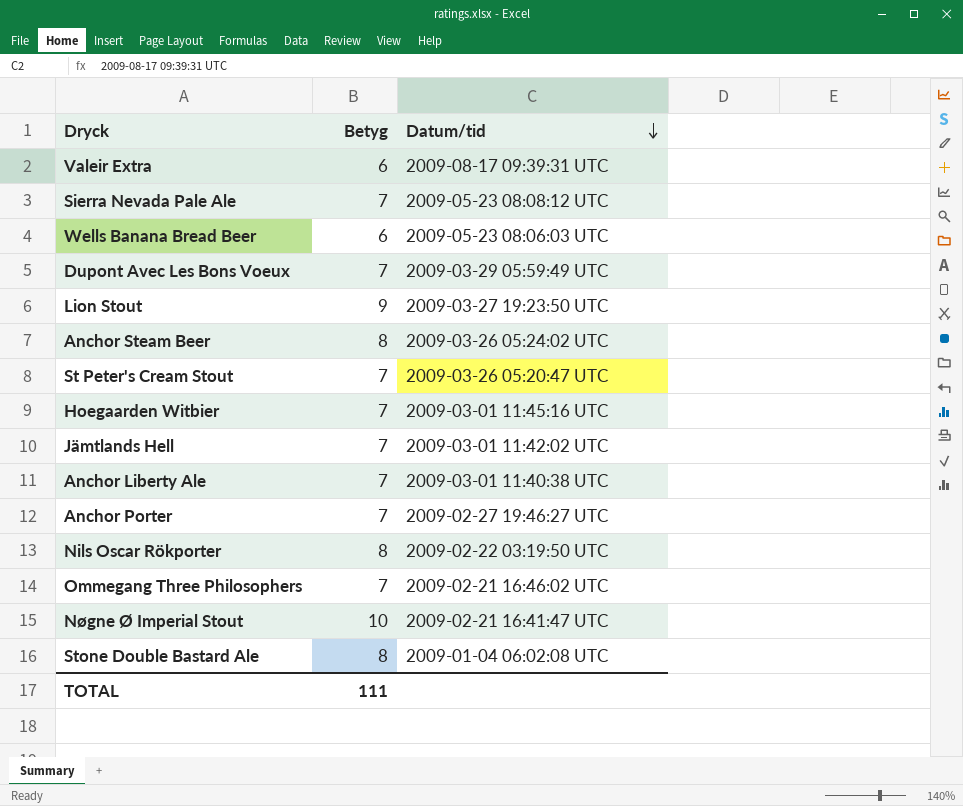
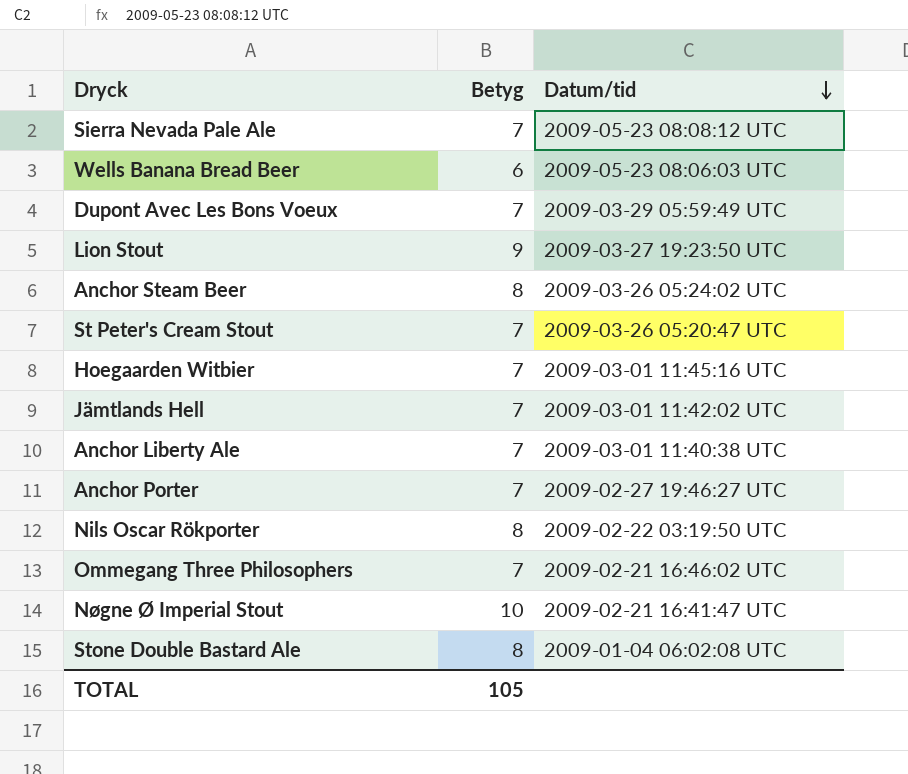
row Valeir Extra: 6 | 2009-08-17 09:39:31 UTC -> none
TOTAL | Betyg: 111 -> 105

